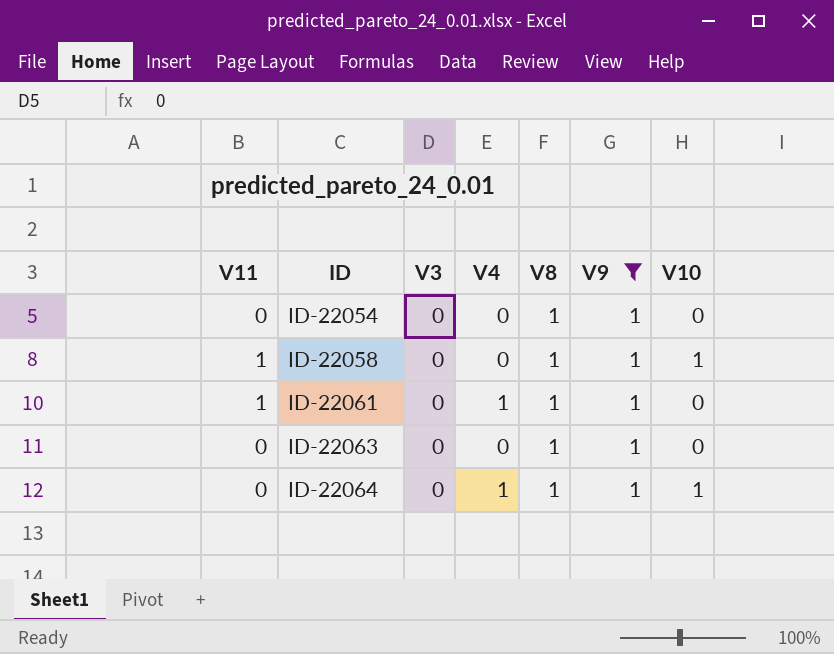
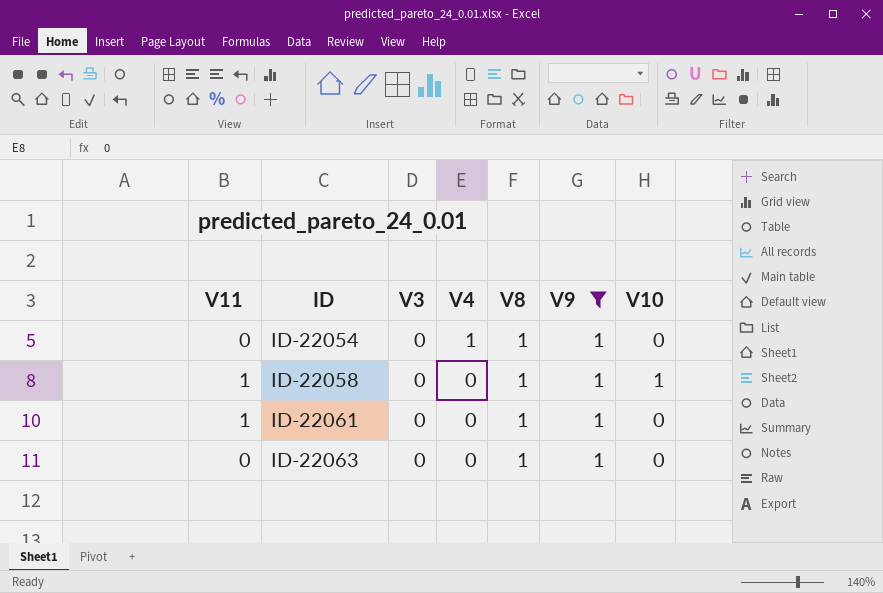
row ID-22064: 0 | 0 | 1 | 1 | 1 | 1 -> none
ID-22054 | V4: 0 -> 1
ID-22061 | V4: 1 -> 0

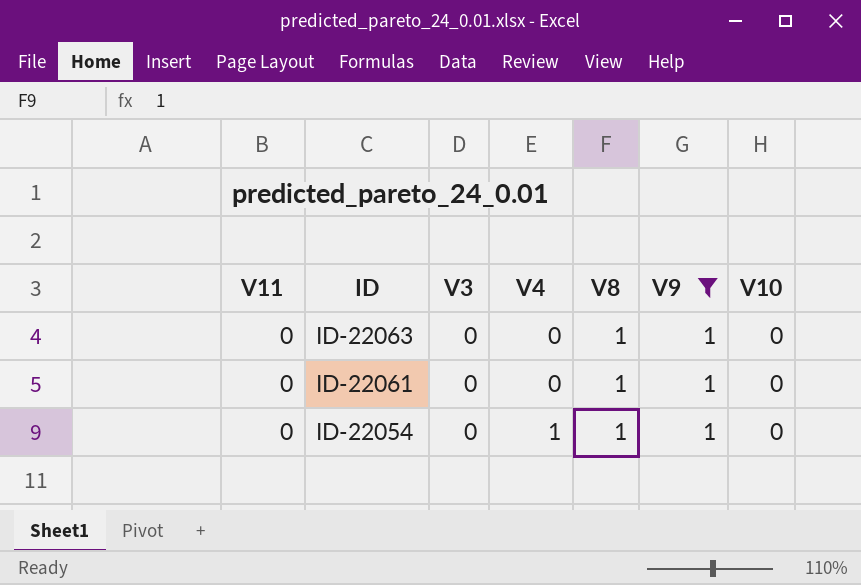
row order: ID ascending -> ID descending
row ID-22058: 1 | 0 | 0 | 1 | 1 | 1 -> none
ID-22061 | V11: 1 -> 0

